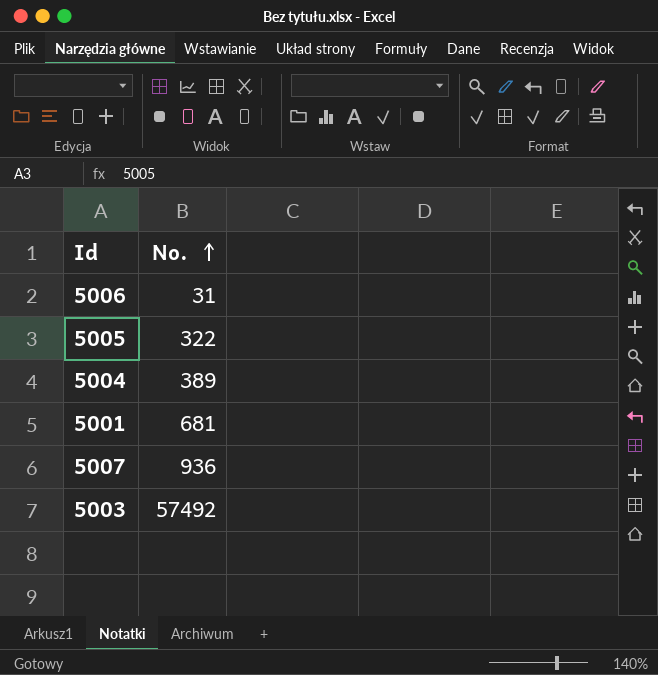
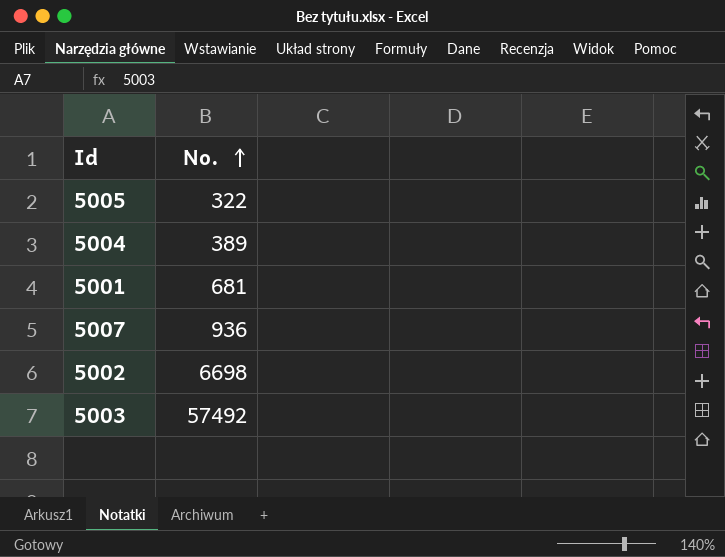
row 5006: 31 -> none
row 5002: none -> 6698

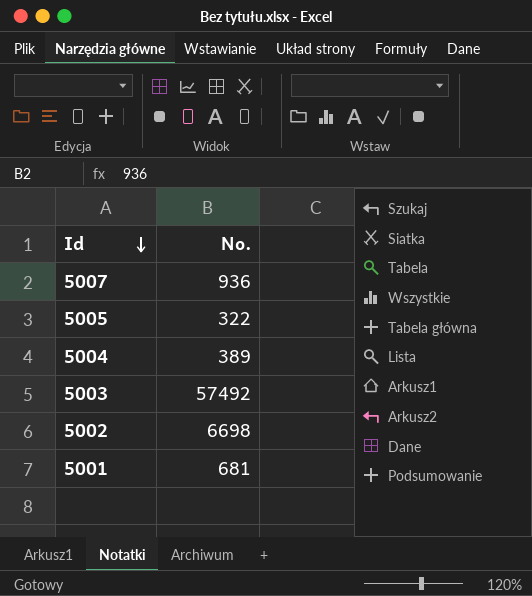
row order: No. ascending -> Id descending

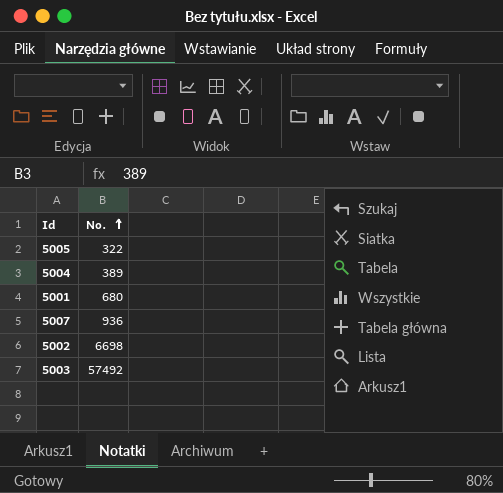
row order: Id descending -> No. ascending
5001 | No.: 681 -> 680

